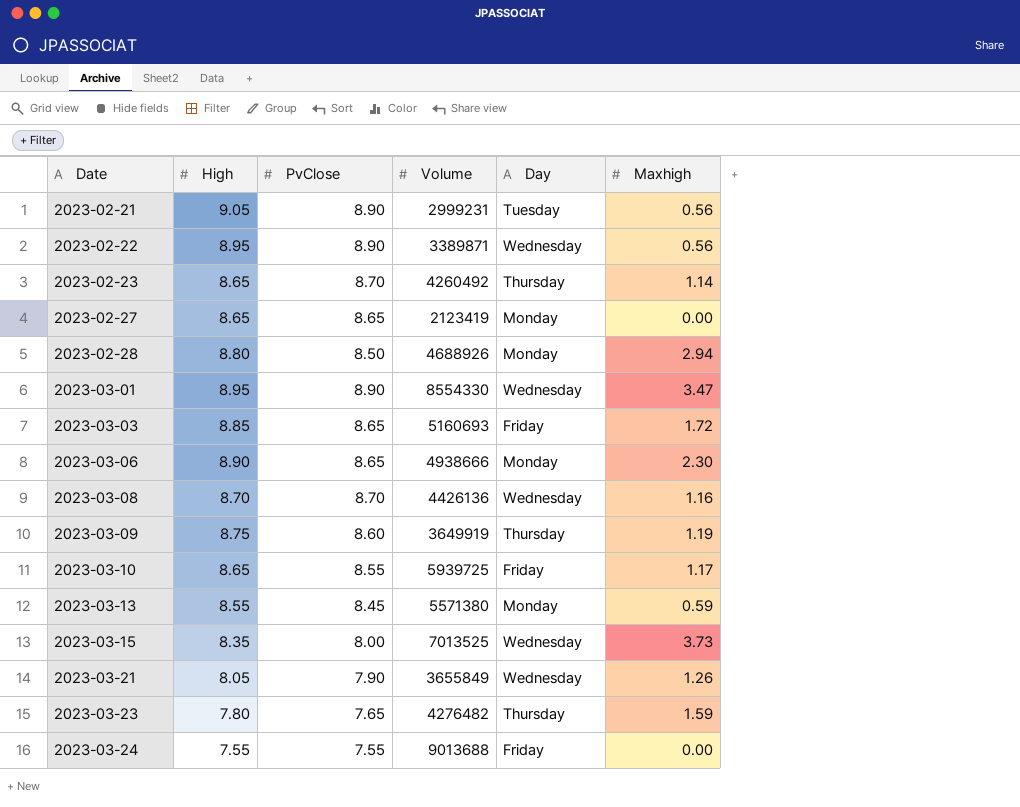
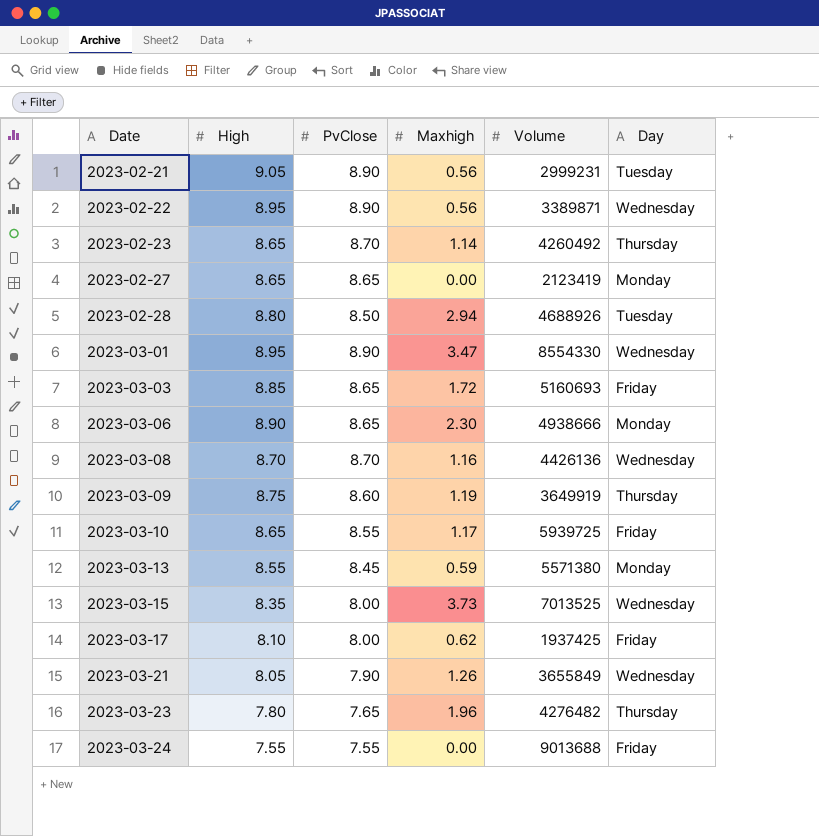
column Maxhigh | position: 6 -> 4
2023-02-28 | Day: Monday -> Tuesday
row 2023-03-17: none -> 8.10 | 8.00 | 0.62 | 1937425 | Friday
2023-03-23 | Maxhigh: 1.59 -> 1.96

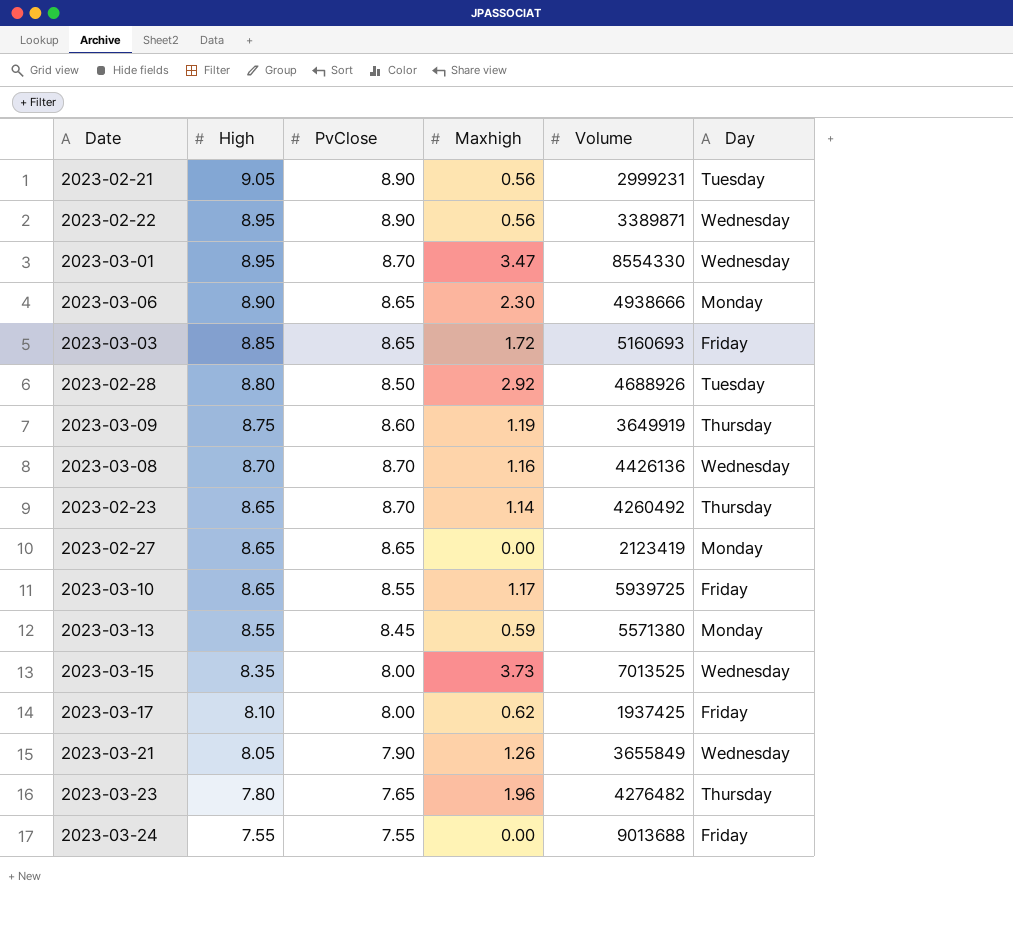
row order: Date ascending -> High descending
2023-03-01 | PvClose: 8.90 -> 8.70
2023-02-28 | Maxhigh: 2.94 -> 2.92

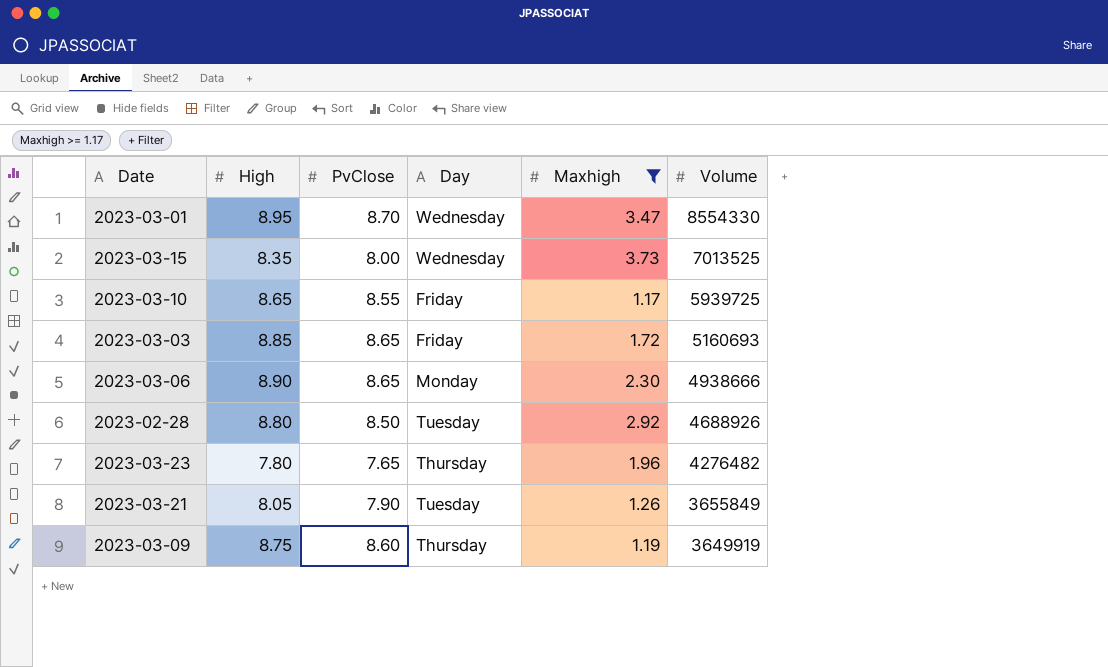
filter: none -> Maxhigh >= 1.17
row order: High descending -> Volume descending
column Day | position: 6 -> 4
2023-03-21 | Day: Wednesday -> Tuesday

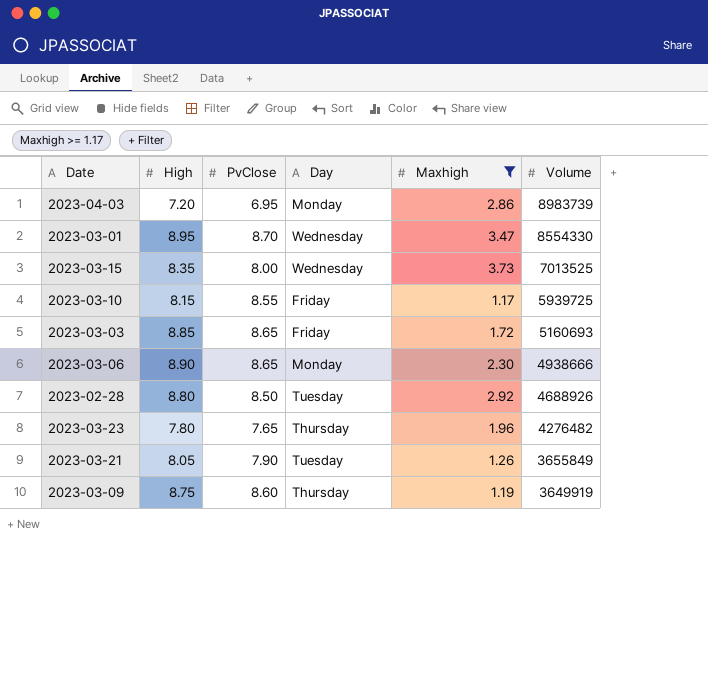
row 2023-04-03: none -> 7.20 | 6.95 | Monday | 2.86 | 8983739
2023-03-10 | High: 8.65 -> 8.15

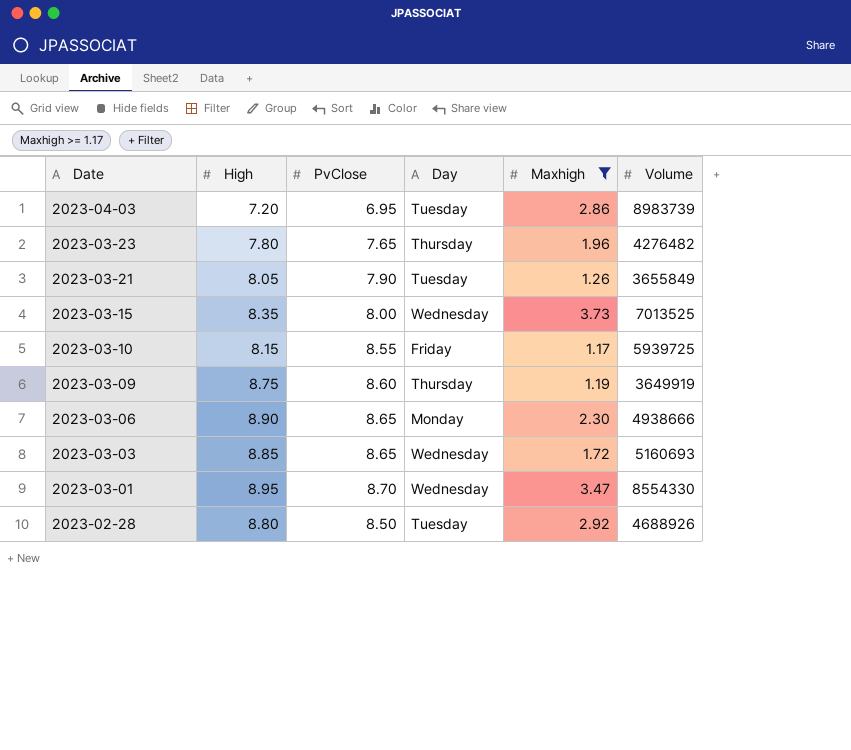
row order: Volume descending -> Date descending
2023-04-03 | Day: Monday -> Tuesday
2023-03-03 | Day: Friday -> Wednesday

